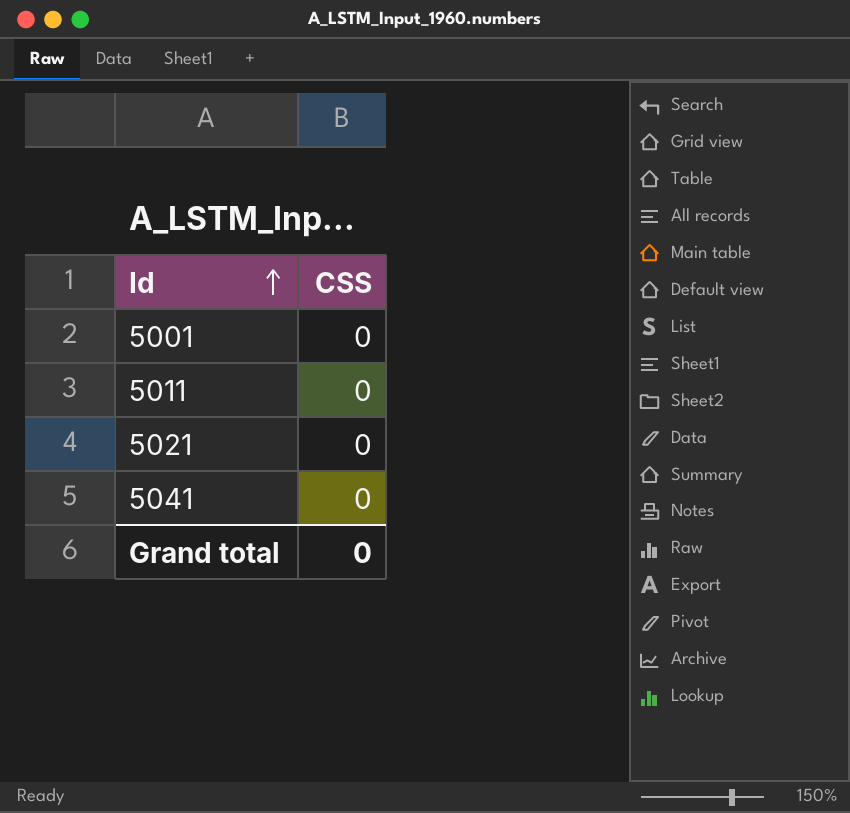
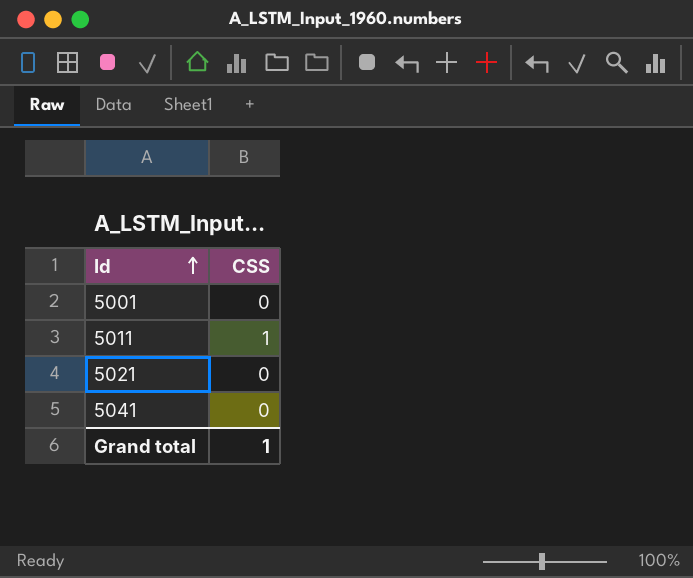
5011 | CSS: 0 -> 1
Grand total | CSS: 0 -> 1

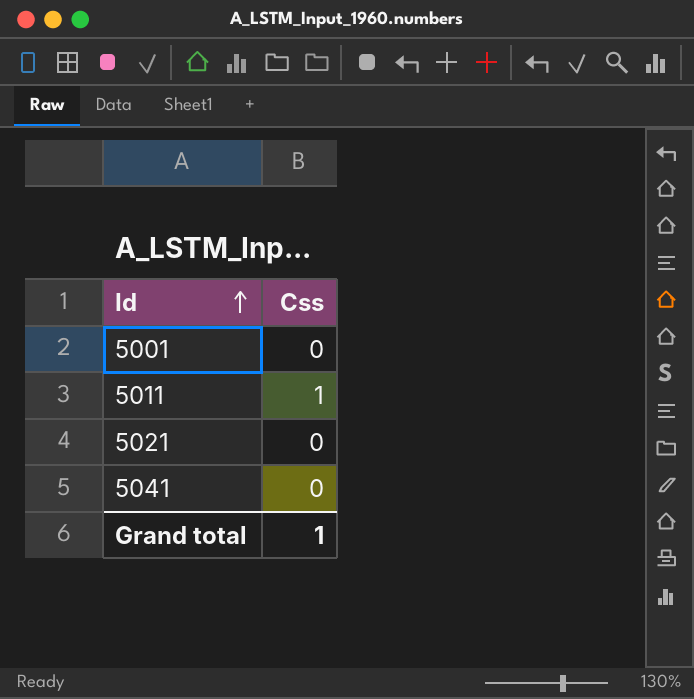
column name: CSS -> Css

